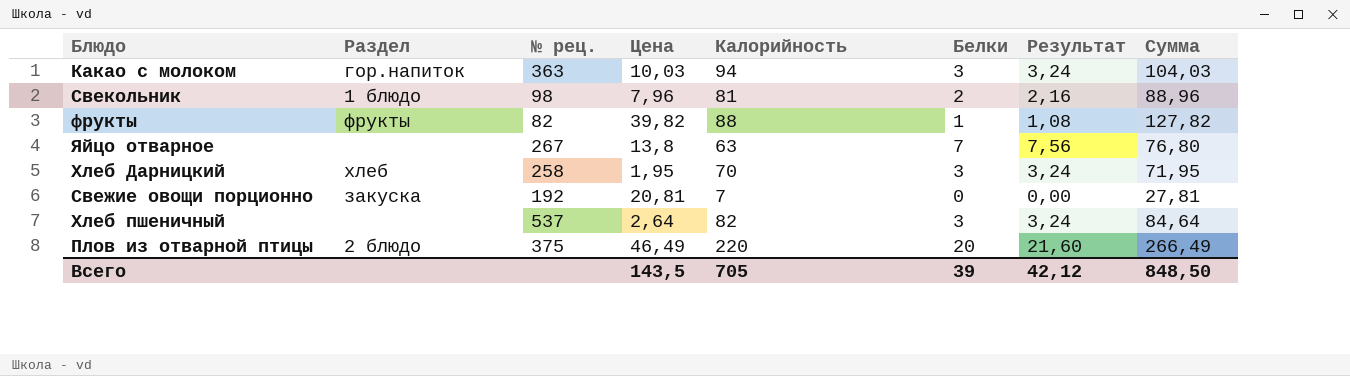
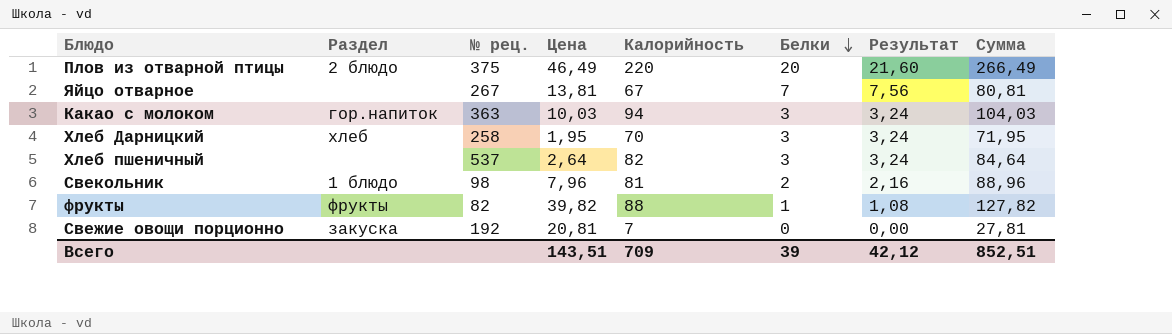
row order: none -> Белки descending
Яйцо отварное | Цена: 13,8 -> 13,81
Яйцо отварное | Калорийность: 63 -> 67
Яйцо отварное | Сумма: 76,80 -> 80,81
Всего | Цена: 143,5 -> 143,51
Всего | Калорийность: 705 -> 709
Всего | Сумма: 848,50 -> 852,51

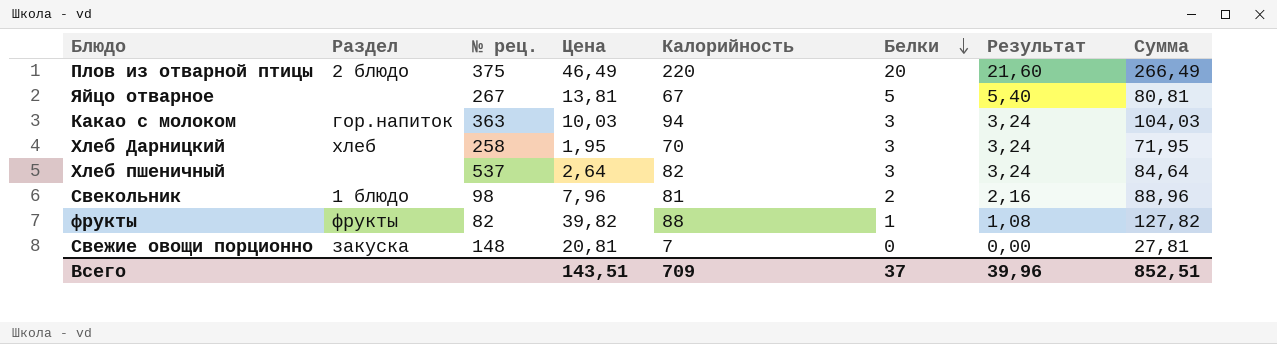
Яйцо отварное | Белки: 7 -> 5
Яйцо отварное | Результат: 7,56 -> 5,40
Свежие овощи порционно | № рец.: 192 -> 148
Всего | Белки: 39 -> 37
Всего | Результат: 42,12 -> 39,96

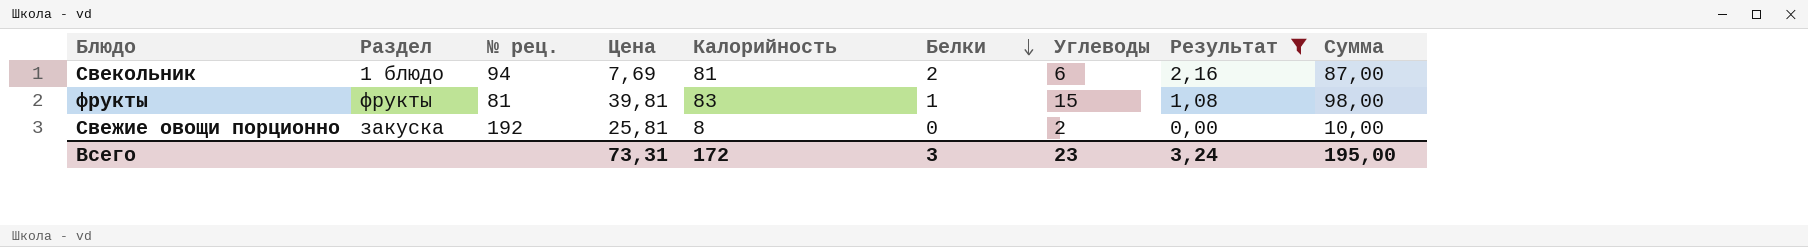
filter: none -> Результат <= 2,16
column Углеводы | position: none -> 7
column Сумма | formula: [Цена] + [Калорийность] -> [Калорийность] + [Углеводы]
Свекольник | № рец.: 98 -> 94
Свекольник | Цена: 7,96 -> 7,69
фрукты | № рец.: 82 -> 81
фрукты | Цена: 39,82 -> 39,81
фрукты | Калорийность: 88 -> 83
Свежие овощи порционно | № рец.: 148 -> 192
Свежие овощи порционно | Цена: 20,81 -> 25,81
Свежие овощи порционно | Калорийность: 7 -> 8
Всего | Цена: 143,51 -> 73,31
Всего | Калорийность: 709 -> 172
Всего | Белки: 37 -> 3
Всего | Результат: 39,96 -> 3,24
Всего | Сумма: 852,51 -> 195,00

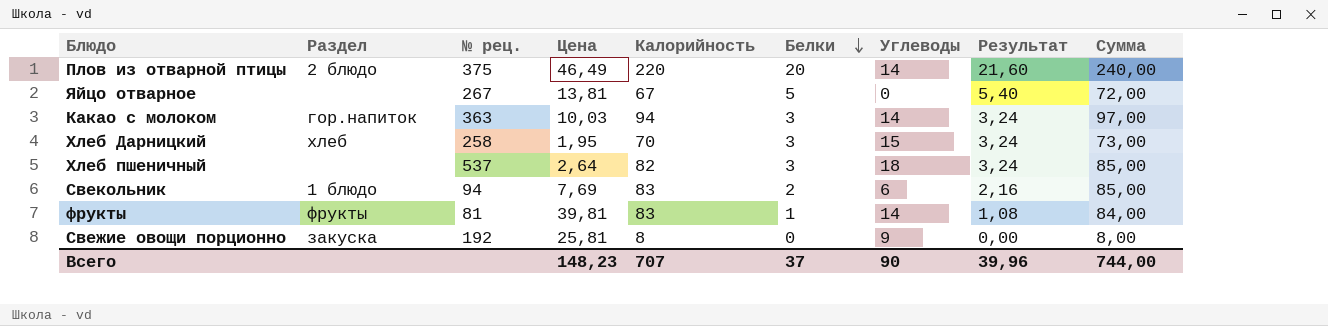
filter: Результат <= 2,16 -> none
column Сумма | formula: [Калорийность] + [Углеводы] -> [Калорийность] + [Белки]
Свекольник | Калорийность: 81 -> 83
фрукты | Углеводы: 15 -> 14
Свежие овощи порционно | Углеводы: 2 -> 9
Всего | Цена: 73,31 -> 148,23
Всего | Калорийность: 172 -> 707
Всего | Белки: 3 -> 37
Всего | Углеводы: 23 -> 90
Всего | Результат: 3,24 -> 39,96
Всего | Сумма: 195,00 -> 744,00

